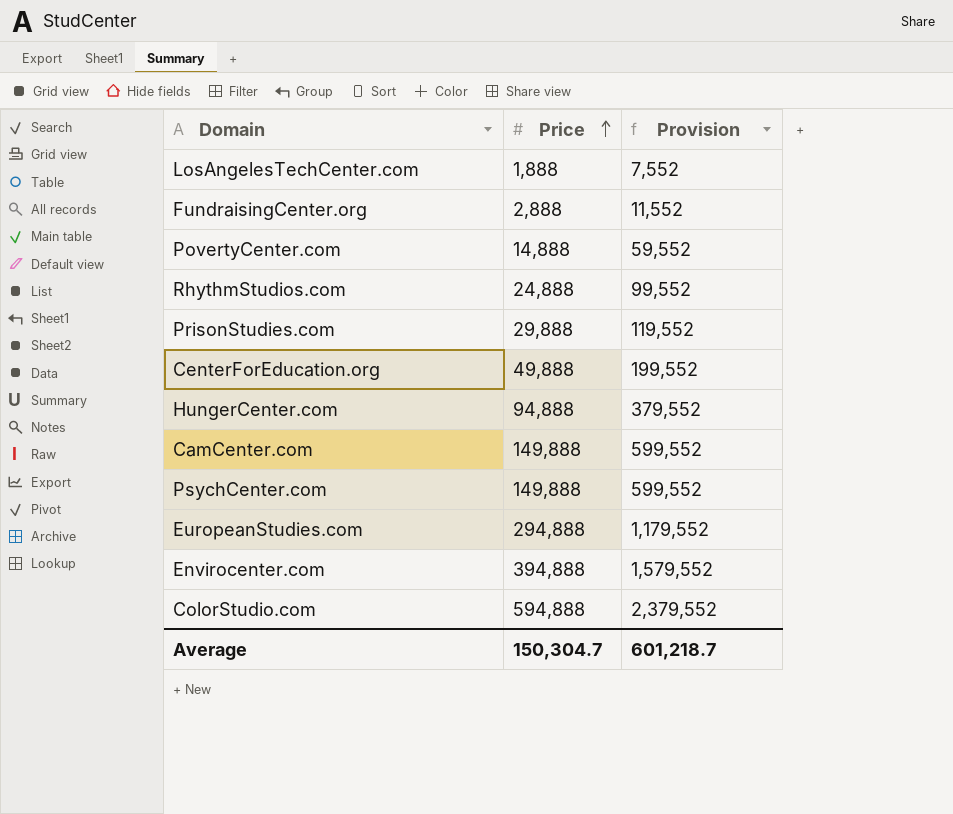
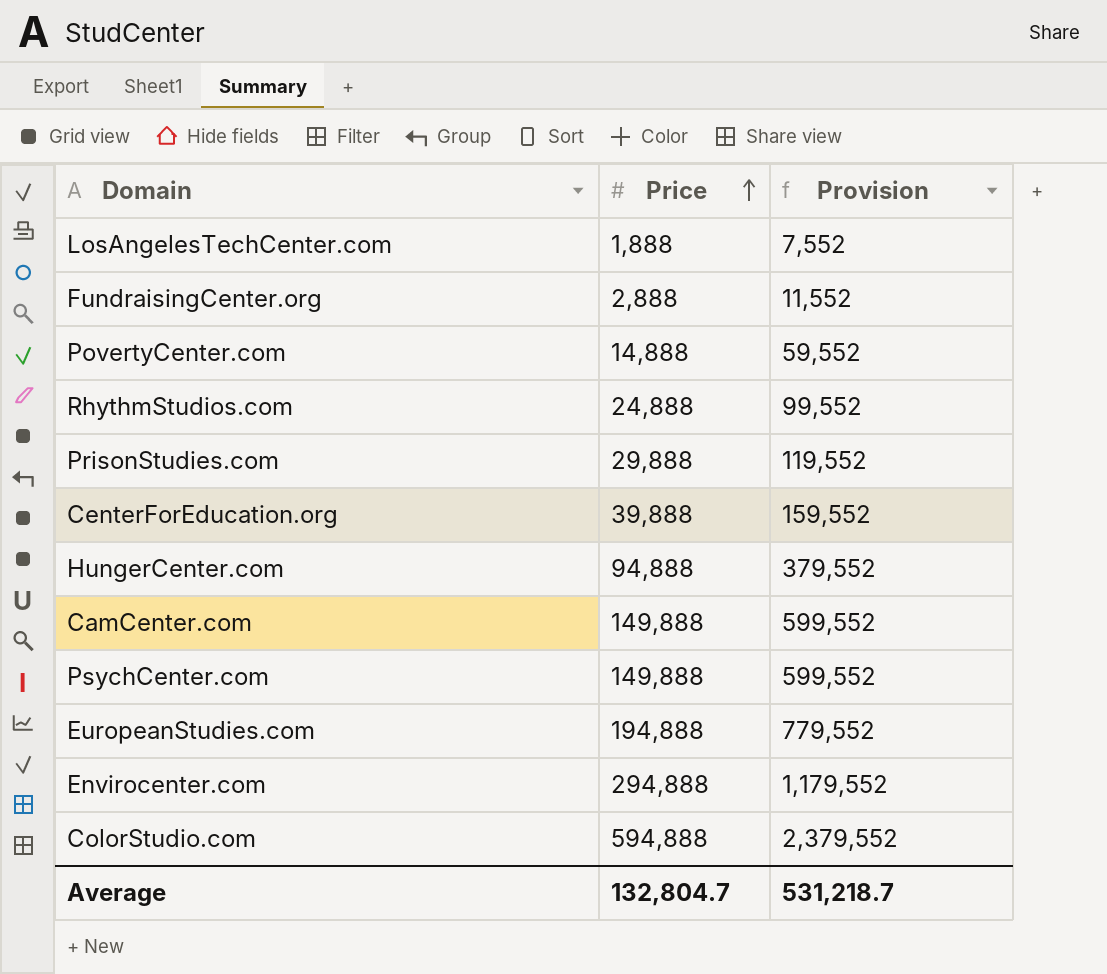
CenterForEducation.org | Price: 49,888 -> 39,888
CenterForEducation.org | Provision: 199,552 -> 159,552
EuropeanStudies.com | Price: 294,888 -> 194,888
EuropeanStudies.com | Provision: 1,179,552 -> 779,552
Envirocenter.com | Price: 394,888 -> 294,888
Envirocenter.com | Provision: 1,579,552 -> 1,179,552
Average | Price: 150,304.7 -> 132,804.7
Average | Provision: 601,218.7 -> 531,218.7

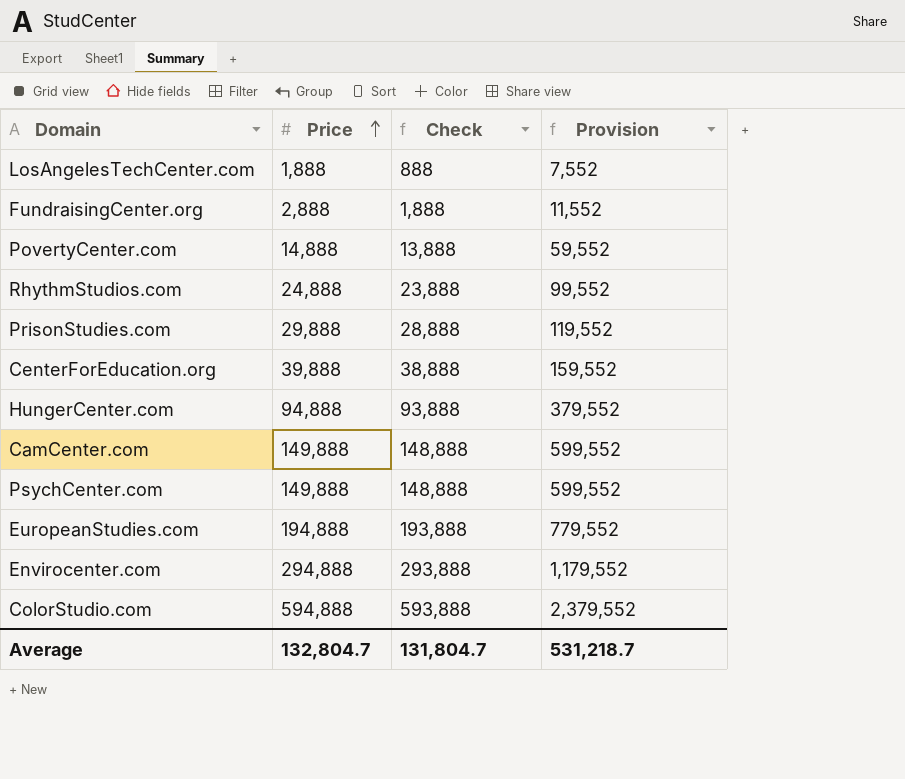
column Check | formula: none -> [Price] - 1000

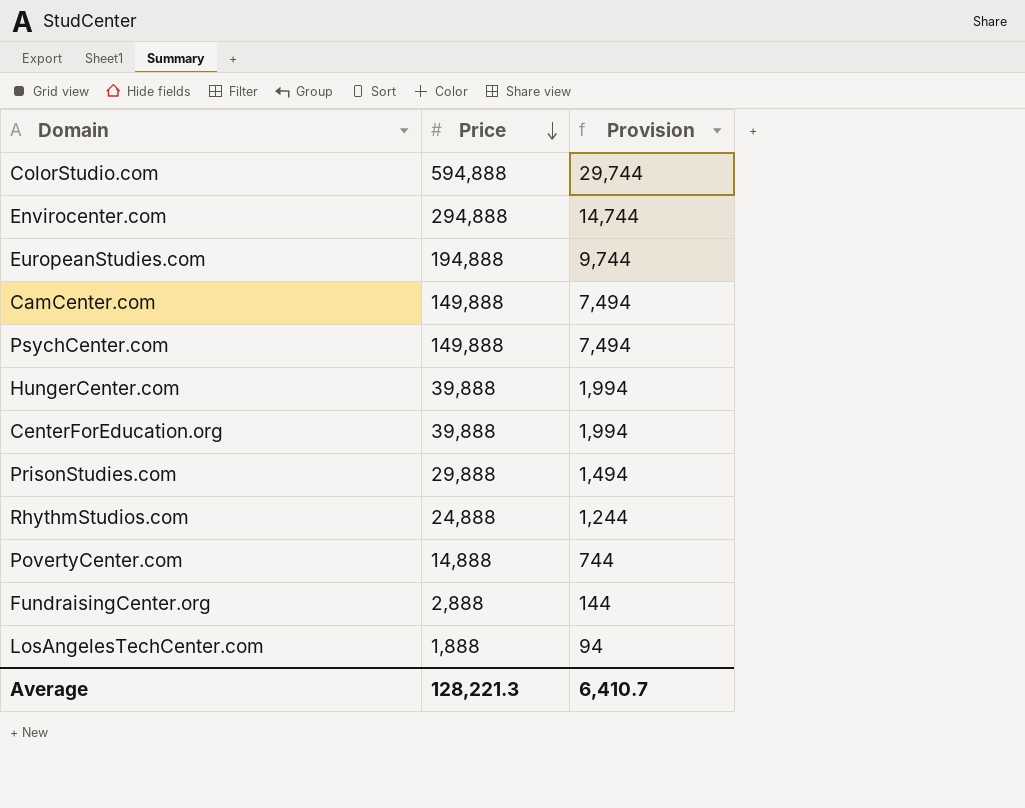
row order: Price ascending -> Price descending
column Check | formula: [Price] - 1000 -> none
column Provision | formula: [Price] * 4 -> [Price] * 0.05
HungerCenter.com | Price: 94,888 -> 39,888
Average | Price: 132,804.7 -> 128,221.3
Average | Provision: 531,218.7 -> 6,410.7

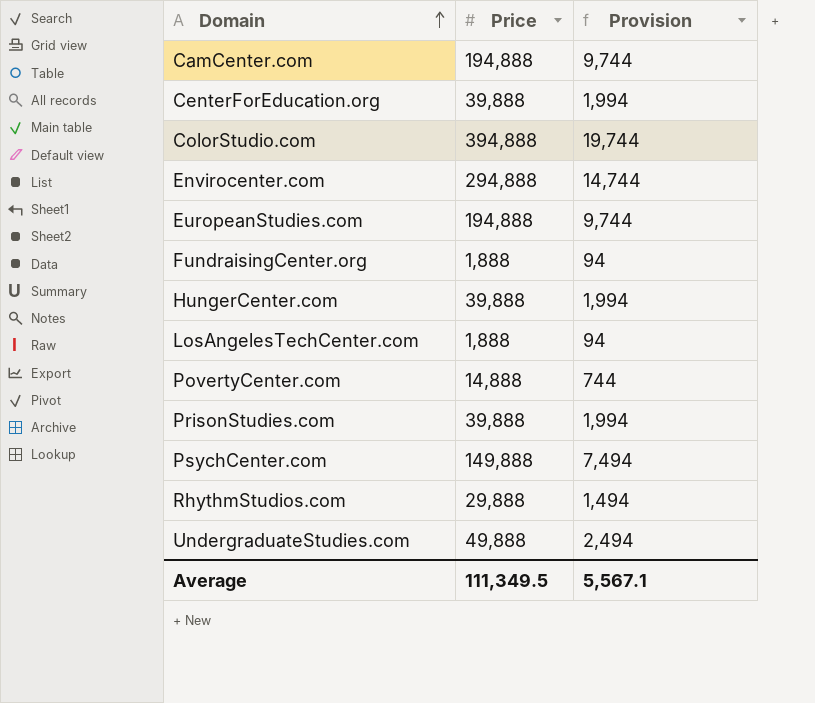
row order: Price descending -> Domain ascending
CamCenter.com | Price: 149,888 -> 194,888
CamCenter.com | Provision: 7,494 -> 9,744
ColorStudio.com | Price: 594,888 -> 394,888
ColorStudio.com | Provision: 29,744 -> 19,744
FundraisingCenter.org | Price: 2,888 -> 1,888
FundraisingCenter.org | Provision: 144 -> 94
PrisonStudies.com | Price: 29,888 -> 39,888
PrisonStudies.com | Provision: 1,494 -> 1,994
RhythmStudios.com | Price: 24,888 -> 29,888
RhythmStudios.com | Provision: 1,244 -> 1,494
row UndergraduateStudies.com: none -> 49,888 | 2,494
Average | Price: 128,221.3 -> 111,349.5
Average | Provision: 6,410.7 -> 5,567.1

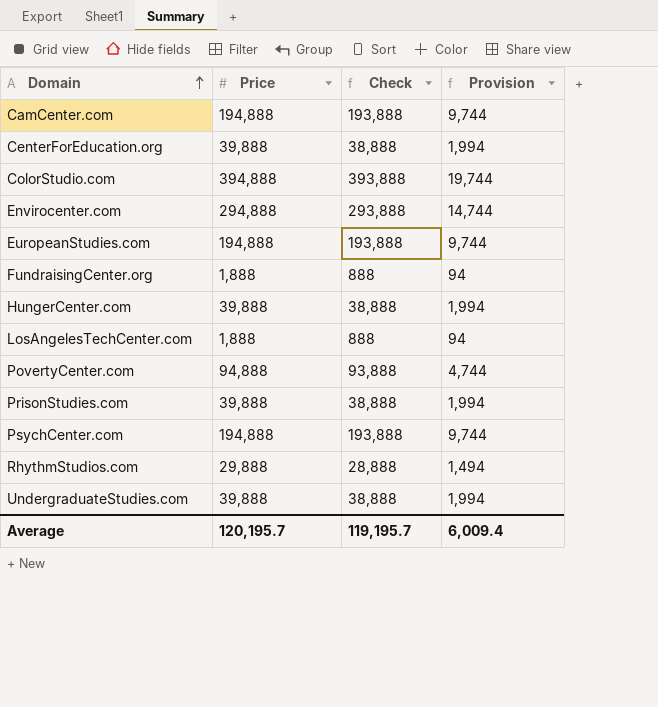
column Check | formula: none -> [Price] - 1000
PovertyCenter.com | Price: 14,888 -> 94,888
PovertyCenter.com | Provision: 744 -> 4,744
PsychCenter.com | Price: 149,888 -> 194,888
PsychCenter.com | Provision: 7,494 -> 9,744
UndergraduateStudies.com | Price: 49,888 -> 39,888
UndergraduateStudies.com | Provision: 2,494 -> 1,994
Average | Price: 111,349.5 -> 120,195.7
Average | Provision: 5,567.1 -> 6,009.4

